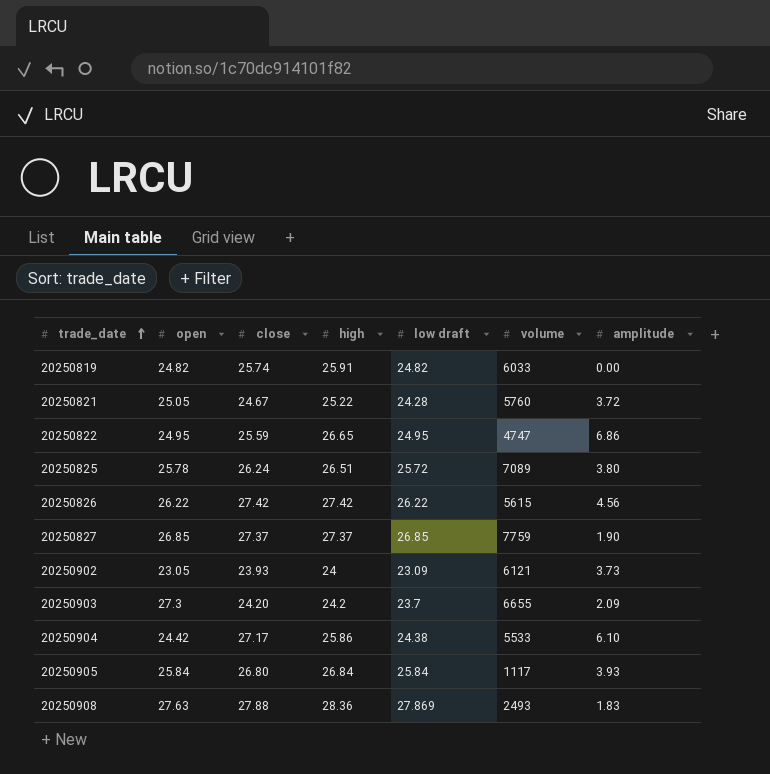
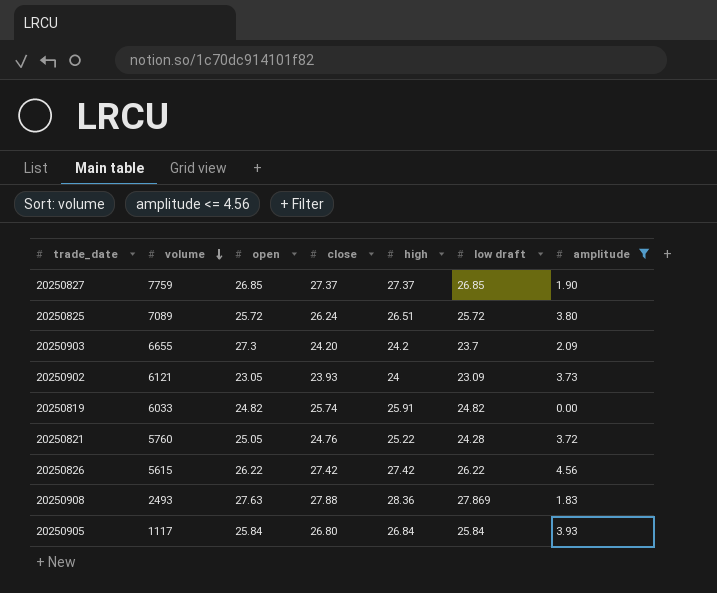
filter: none -> amplitude <= 4.56
row order: trade_date ascending -> volume descending
column volume | position: 6 -> 2
20250825 | open: 25.78 -> 25.72
20250821 | close: 24.67 -> 24.76

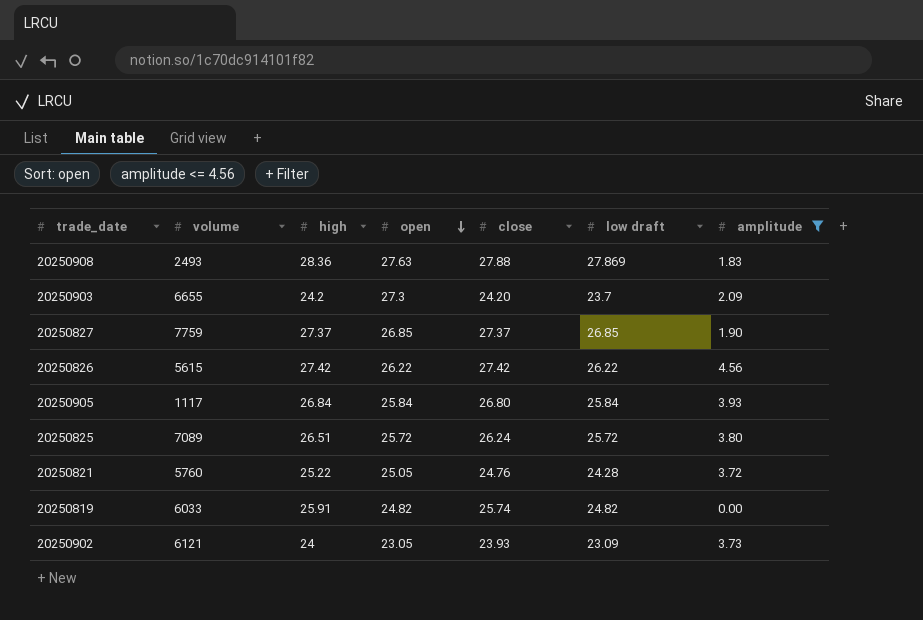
row order: volume descending -> open descending
column high | position: 5 -> 3

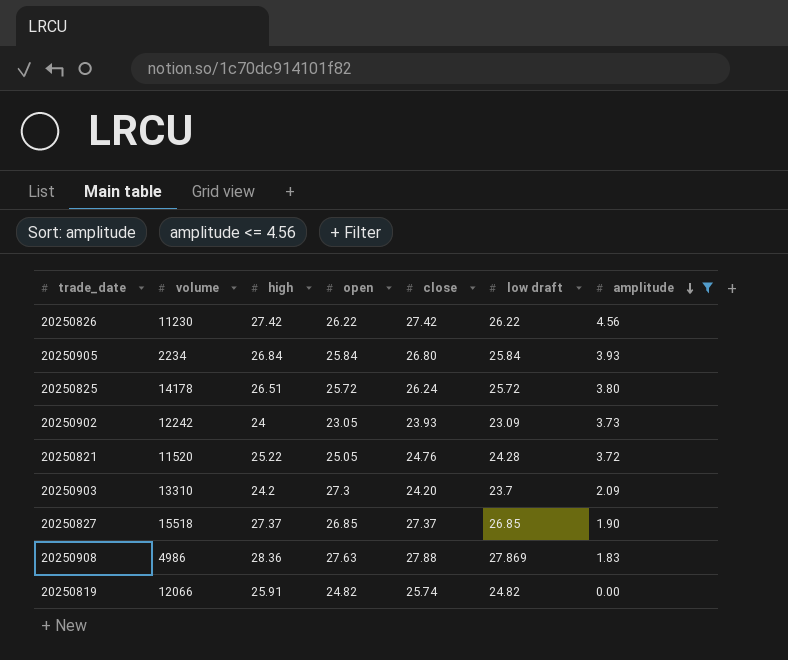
row order: open descending -> amplitude descending
20250826 | volume: 5615 -> 11230
20250905 | volume: 1117 -> 2234
20250825 | volume: 7089 -> 14178
20250902 | volume: 6121 -> 12242
20250821 | volume: 5760 -> 11520
20250903 | volume: 6655 -> 13310
20250827 | volume: 7759 -> 15518
20250908 | volume: 2493 -> 4986
20250819 | volume: 6033 -> 12066

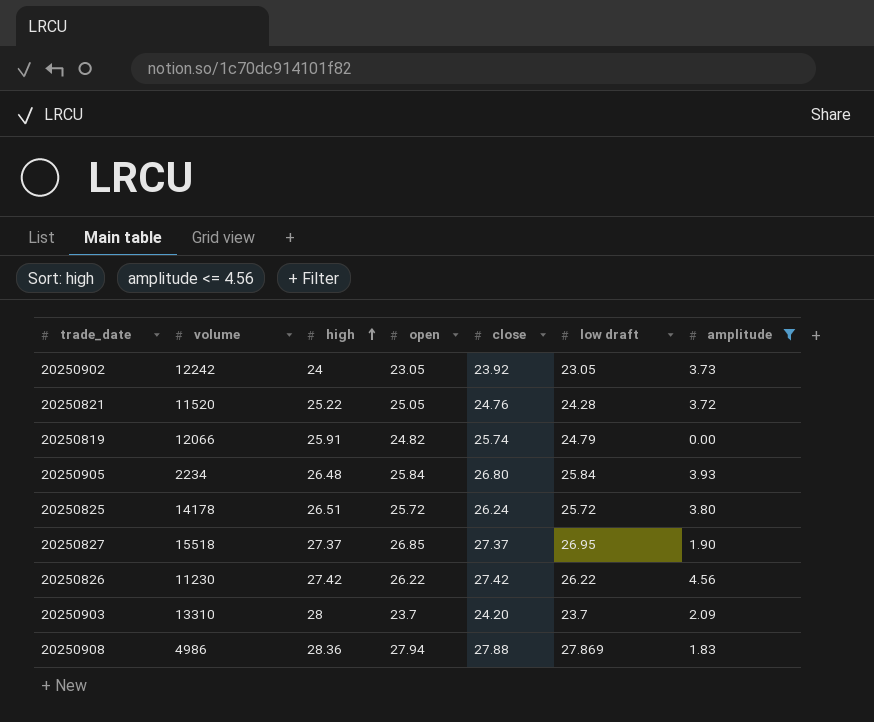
row order: amplitude descending -> high ascending
20250902 | close: 23.93 -> 23.92
20250902 | low draft: 23.09 -> 23.05
20250819 | low draft: 24.82 -> 24.79
20250905 | high: 26.84 -> 26.48
20250827 | low draft: 26.85 -> 26.95
20250903 | high: 24.2 -> 28
20250903 | open: 27.3 -> 23.7
20250908 | open: 27.63 -> 27.94

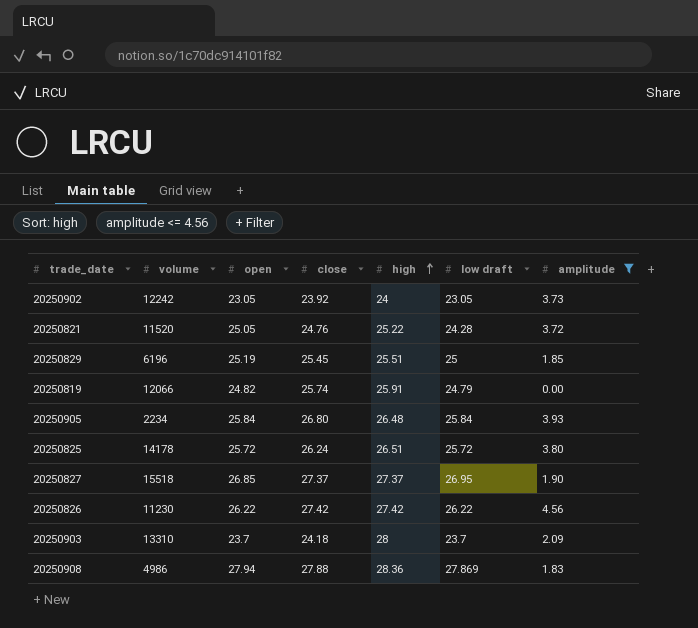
column high | position: 3 -> 5
row 20250829: none -> 6196 | 25.19 | 25.45 | 25.51 | 25 | 1.85
20250903 | close: 24.20 -> 24.18

